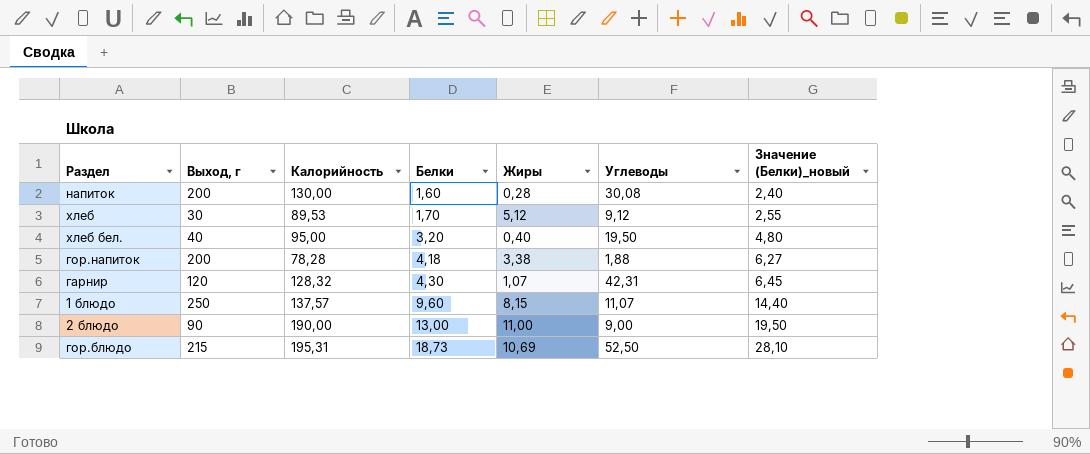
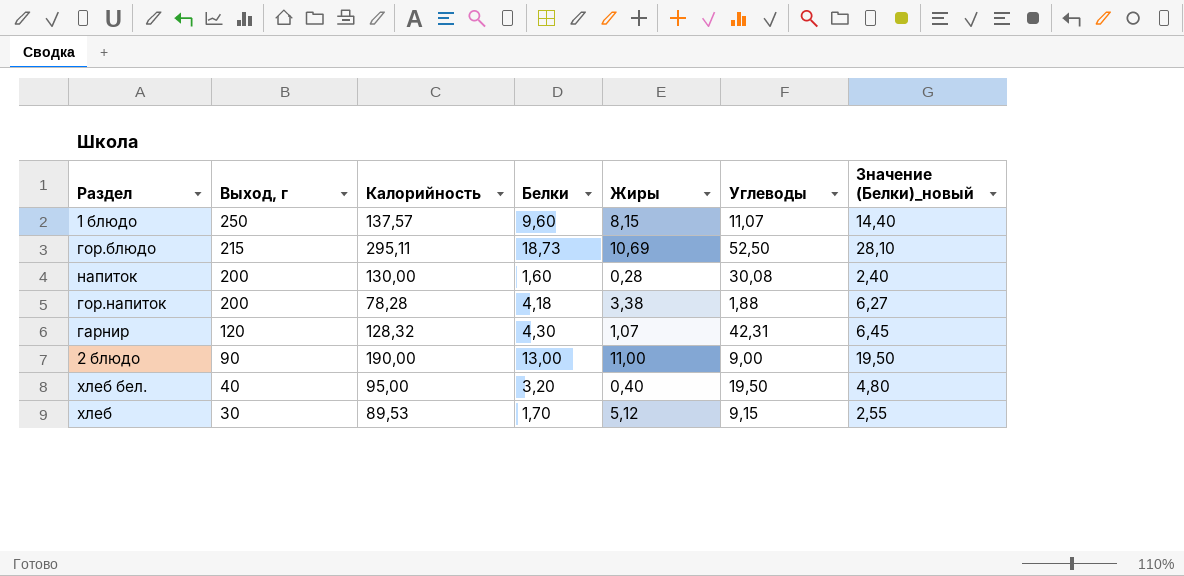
row order: Белки ascending -> Выход, г descending
гор.блюдо | Калорийность: 195,31 -> 295,11
хлеб | Углеводы: 9,12 -> 9,15

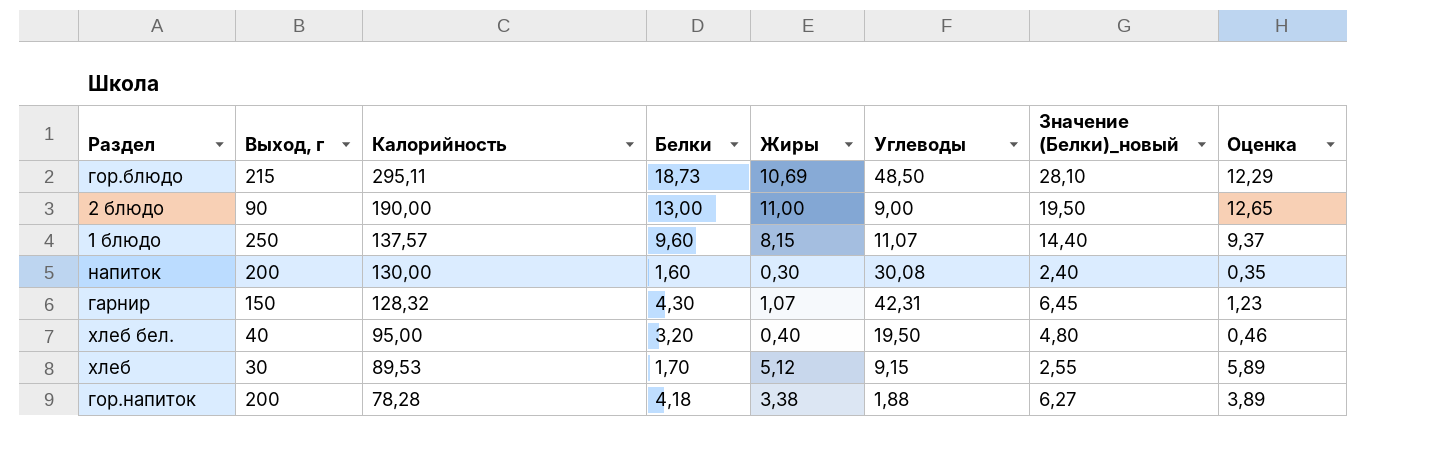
row order: Выход, г descending -> Калорийность descending
column Оценка | formula: none -> [Жиры] * 1,15
гор.блюдо | Углеводы: 52,50 -> 48,50
напиток | Жиры: 0,28 -> 0,30
гарнир | Выход, г: 120 -> 150

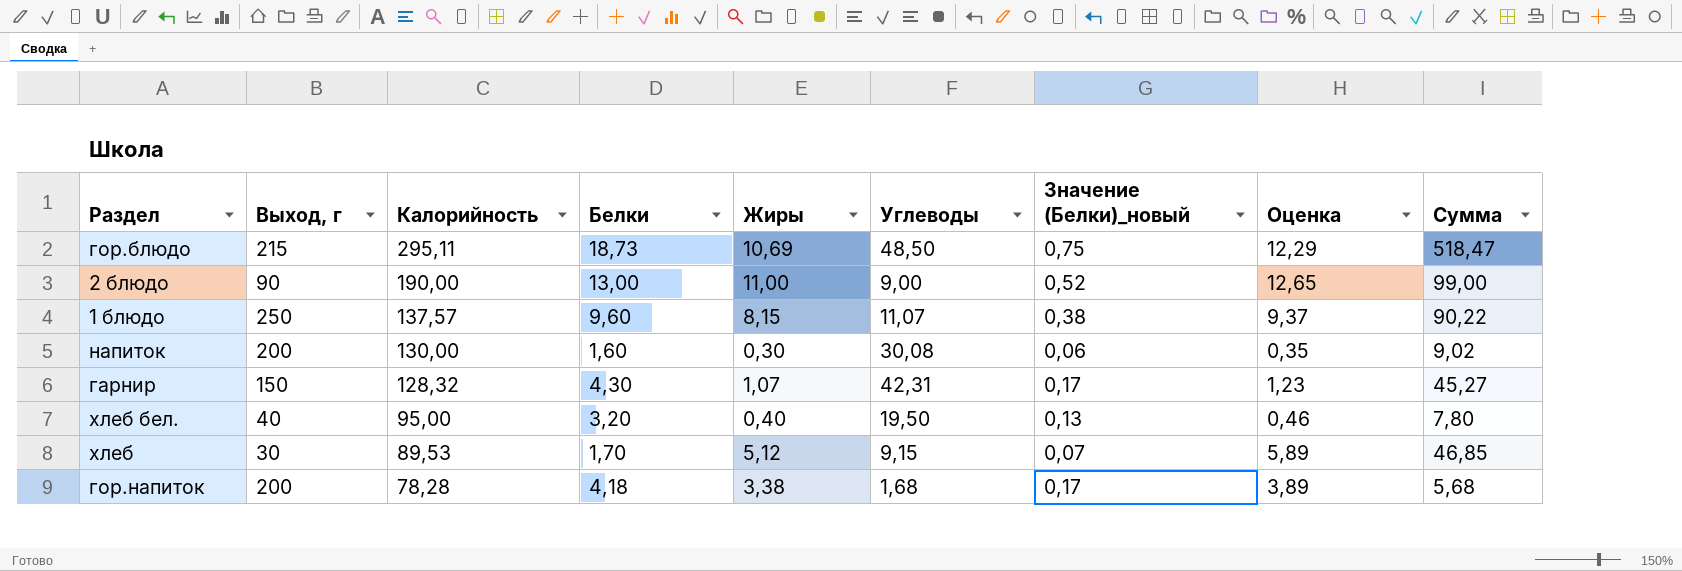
column Значение (Белки)_новый | formula: [Белки] * 1,5 -> [Белки] * 0,04
column Сумма | formula: none -> [Жиры] * [Углеводы]
гор.напиток | Углеводы: 1,88 -> 1,68

